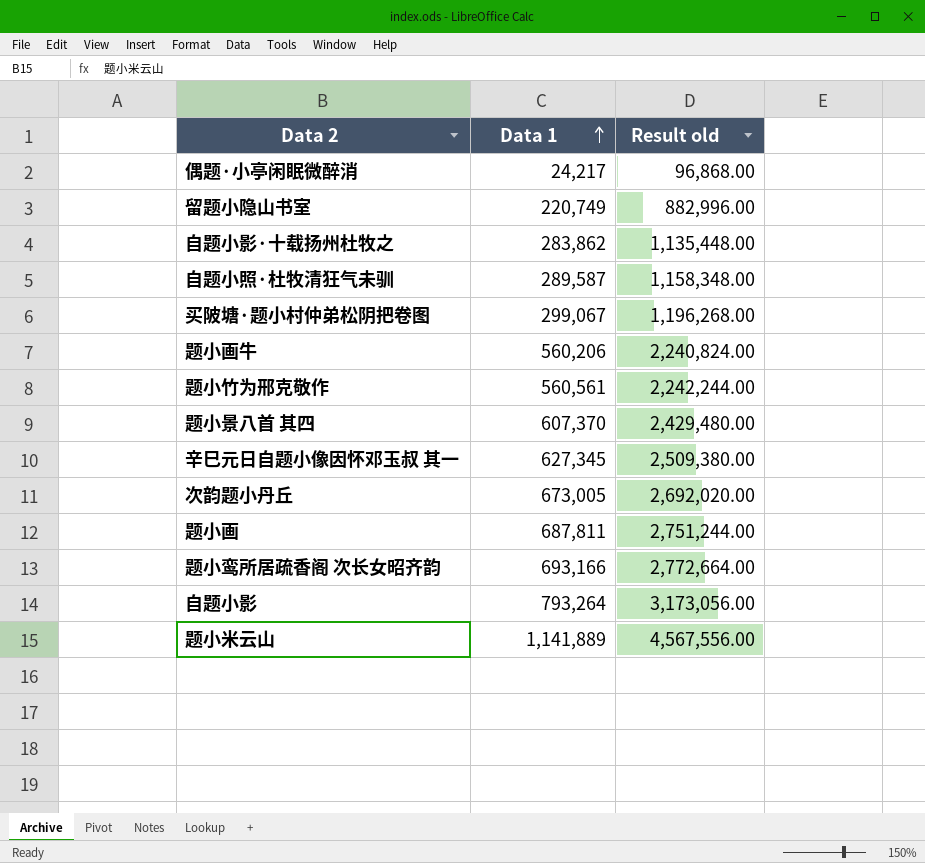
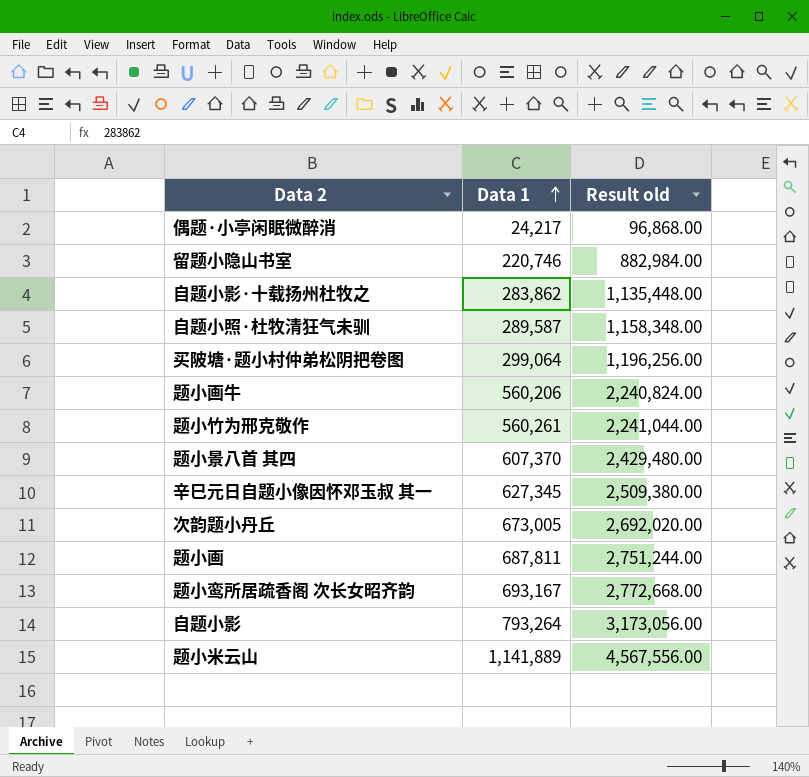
留题小隐山书室 | Data 1: 220,749 -> 220,746
留题小隐山书室 | Result old: 882,996.00 -> 882,984.00
买陂塘·题小村仲弟松阴把卷图 | Data 1: 299,067 -> 299,064
买陂塘·题小村仲弟松阴把卷图 | Result old: 1,196,268.00 -> 1,196,256.00
题小竹为邢克敬作 | Data 1: 560,561 -> 560,261
题小竹为邢克敬作 | Result old: 2,242,244.00 -> 2,241,044.00
题小鸾所居疏香阁 次长女昭齐韵 | Data 1: 693,166 -> 693,167
题小鸾所居疏香阁 次长女昭齐韵 | Result old: 2,772,664.00 -> 2,772,668.00

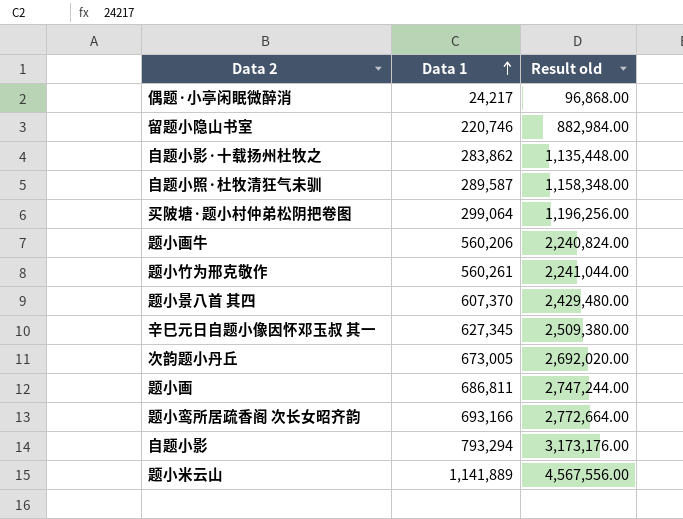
题小画 | Data 1: 687,811 -> 686,811
题小画 | Result old: 2,751,244.00 -> 2,747,244.00
题小鸾所居疏香阁 次长女昭齐韵 | Data 1: 693,167 -> 693,166
题小鸾所居疏香阁 次长女昭齐韵 | Result old: 2,772,668.00 -> 2,772,664.00
自题小影 | Data 1: 793,264 -> 793,294
自题小影 | Result old: 3,173,056.00 -> 3,173,176.00

